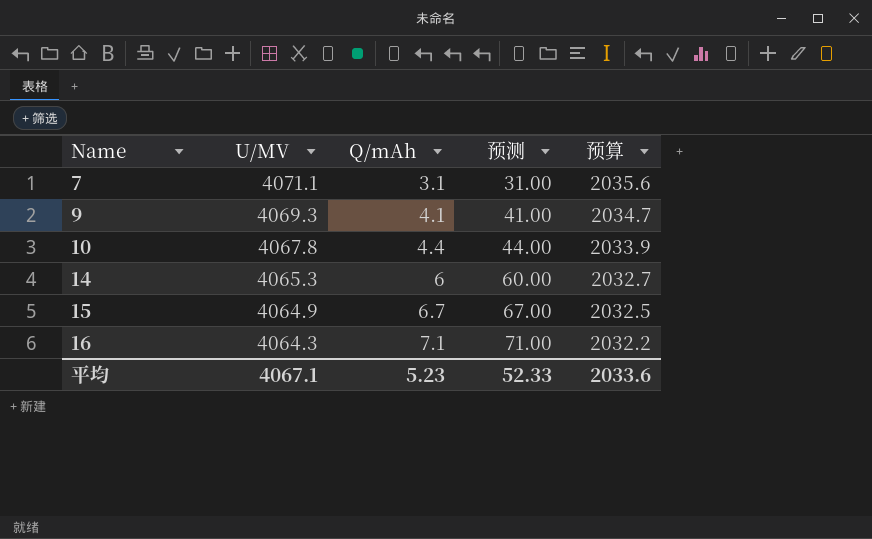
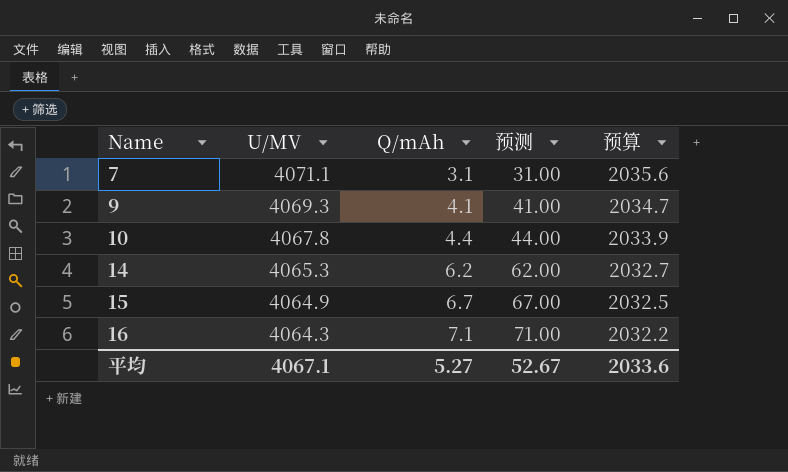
14 | Q/mAh: 6 -> 6.2
14 | 预测: 60.00 -> 62.00
平均 | Q/mAh: 5.23 -> 5.27
平均 | 预测: 52.33 -> 52.67

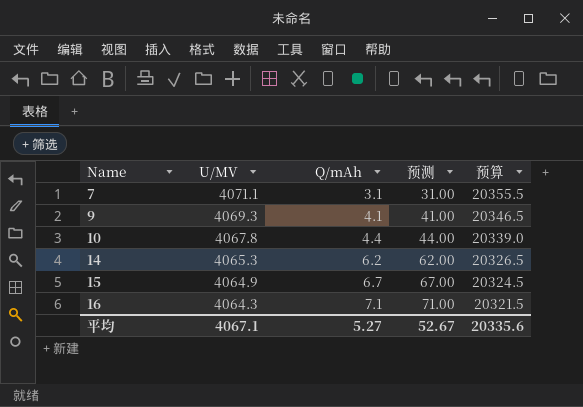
column 预算 | formula: [U/MV] * 0.5 -> [U/MV] * 5
平均 | 预算: 2033.6 -> 20335.6

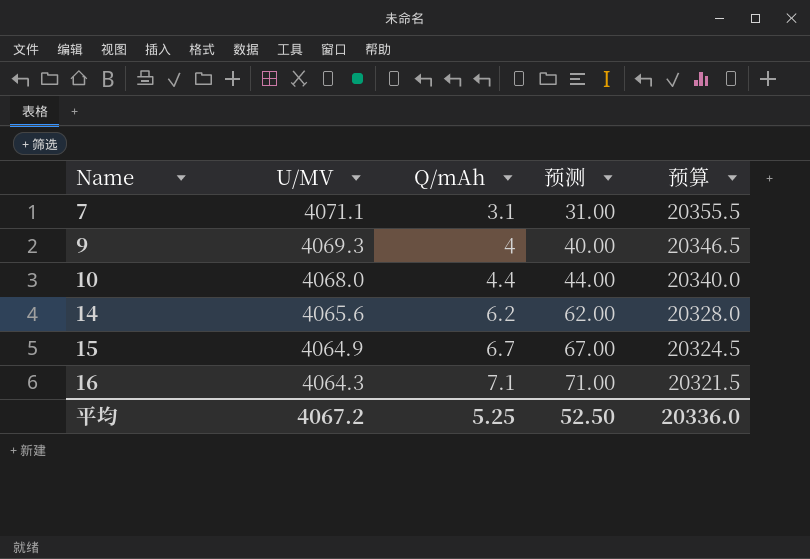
9 | Q/mAh: 4.1 -> 4
9 | 预测: 41.00 -> 40.00
10 | U/MV: 4067.8 -> 4068.0
10 | 预算: 20339.0 -> 20340.0
14 | U/MV: 4065.3 -> 4065.6
14 | 预算: 20326.5 -> 20328.0
平均 | U/MV: 4067.1 -> 4067.2
平均 | Q/mAh: 5.27 -> 5.25
平均 | 预测: 52.67 -> 52.50
平均 | 预算: 20335.6 -> 20336.0

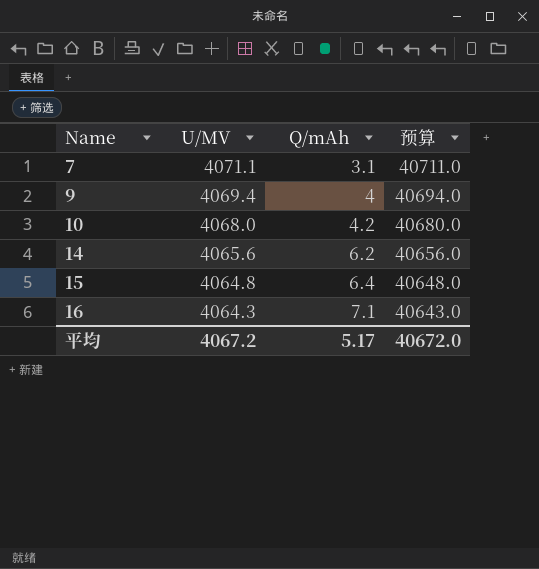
column 预测 | formula: [Q/mAh] * 10 -> none
column 预算 | formula: [U/MV] * 5 -> [U/MV] * 10
9 | U/MV: 4069.3 -> 4069.4
10 | Q/mAh: 4.4 -> 4.2
15 | U/MV: 4064.9 -> 4064.8
15 | Q/mAh: 6.7 -> 6.4
平均 | Q/mAh: 5.25 -> 5.17
平均 | 预算: 20336.0 -> 40672.0

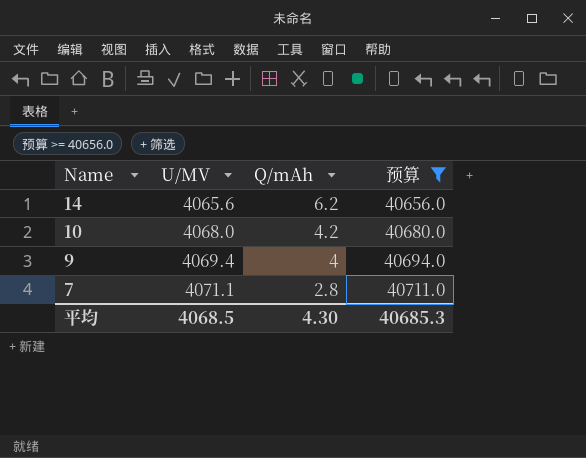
filter: none -> 预算 >= 40656.0
row order: Name ascending -> Name descending
7 | Q/mAh: 3.1 -> 2.8
平均 | U/MV: 4067.2 -> 4068.5
平均 | Q/mAh: 5.17 -> 4.30
平均 | 预算: 40672.0 -> 40685.3

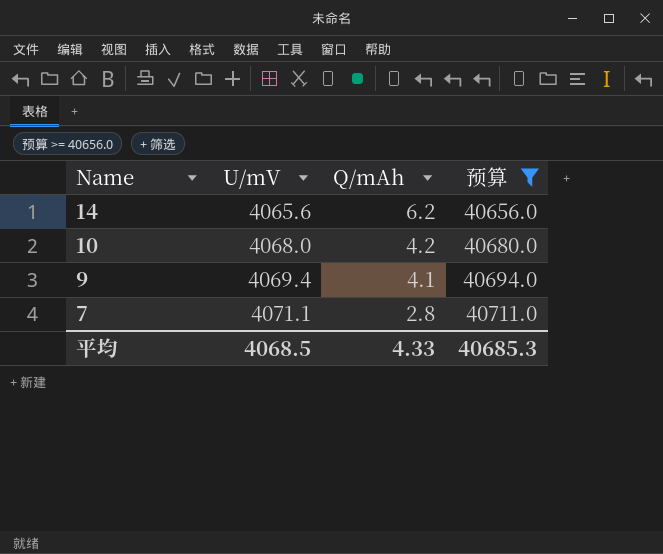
column name: U/MV -> U/mV
9 | Q/mAh: 4 -> 4.1
平均 | Q/mAh: 4.30 -> 4.33

